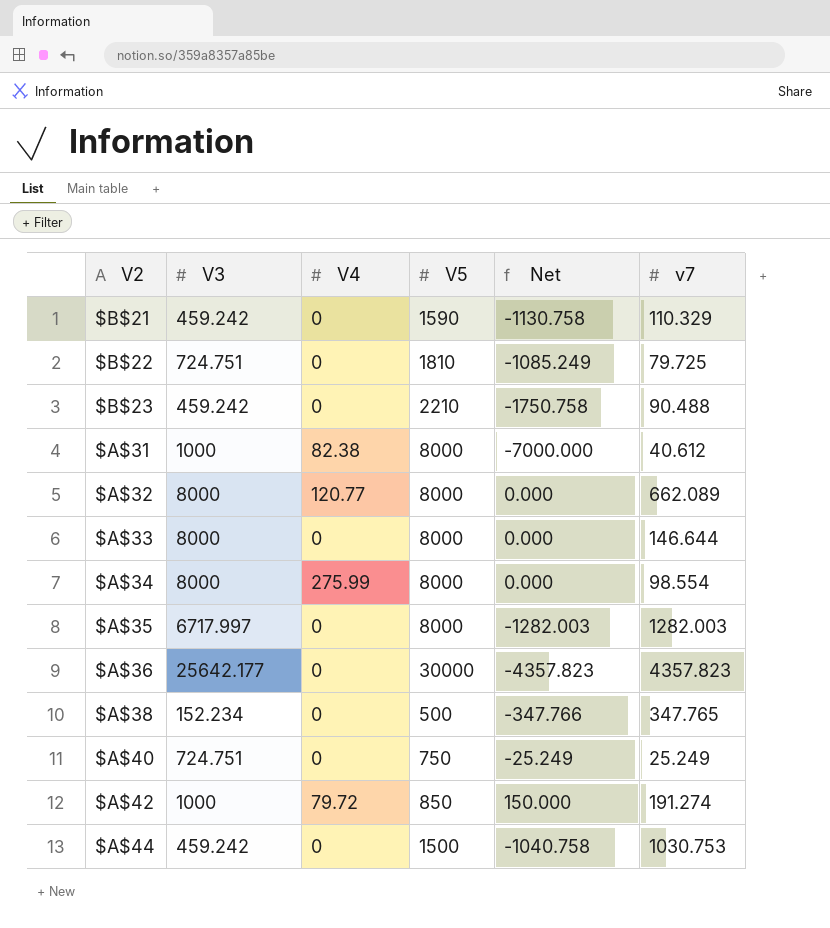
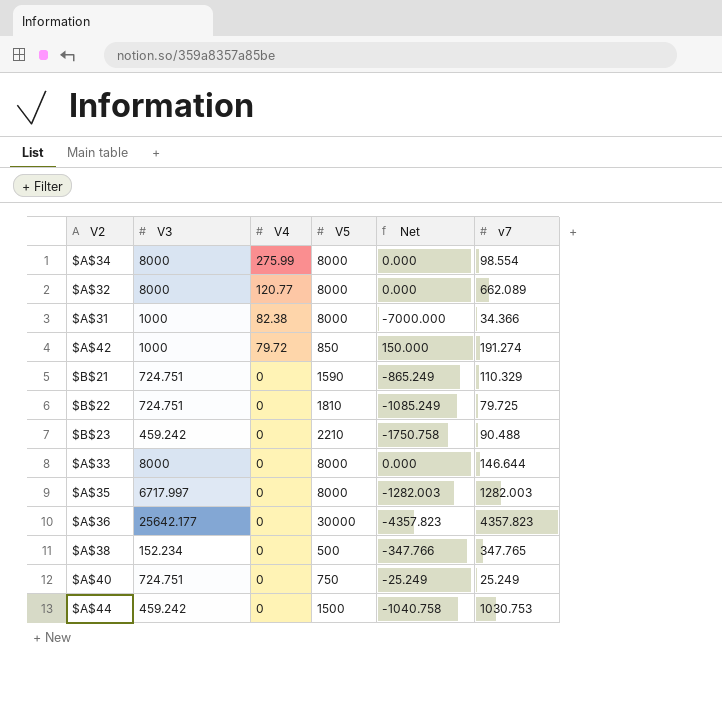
row order: none -> V4 descending
$A$31 | v7: 40.612 -> 34.366
$B$21 | V3: 459.242 -> 724.751
$B$21 | Net: -1130.758 -> -865.249

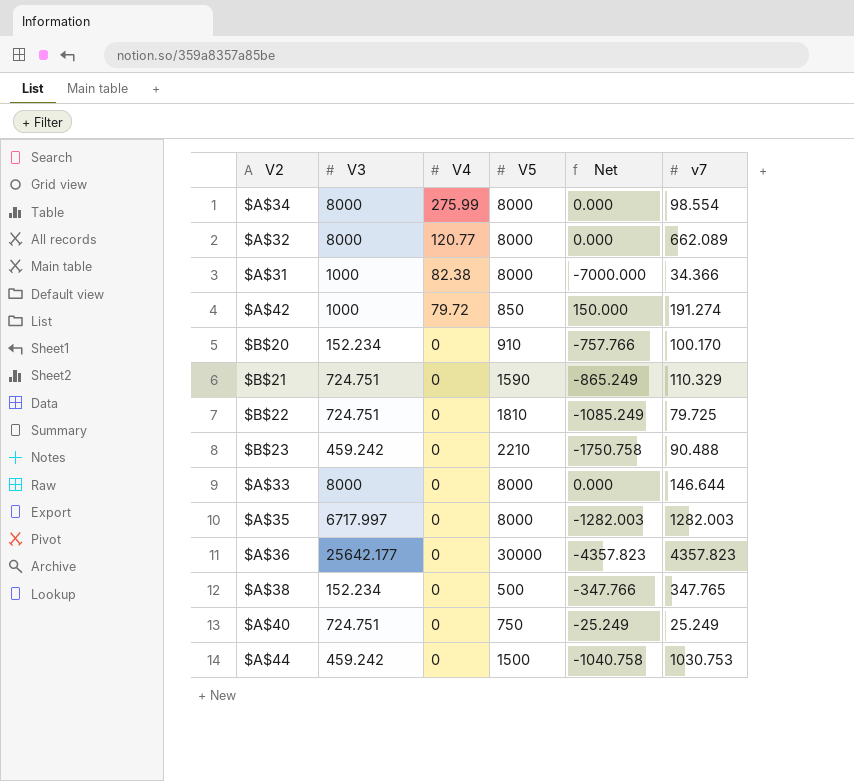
row $B$20: none -> 152.234 | 0 | 910 | -757.766 | 100.170

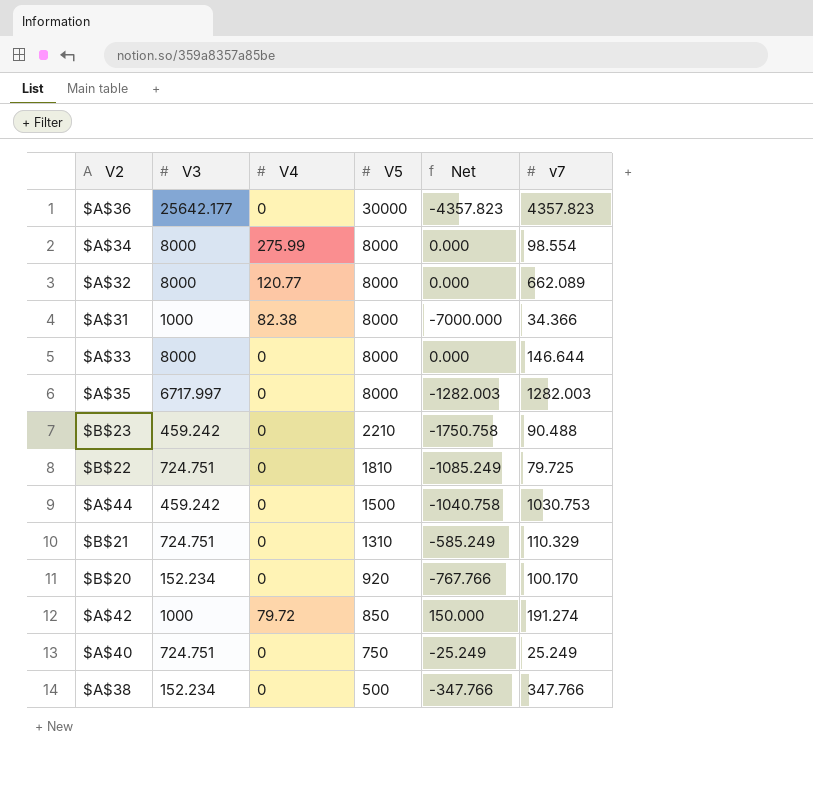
row order: V4 descending -> V5 descending
$B$21 | V5: 1590 -> 1310
$B$21 | Net: -865.249 -> -585.249
$B$20 | V5: 910 -> 920
$B$20 | Net: -757.766 -> -767.766
$A$38 | v7: 347.765 -> 347.766

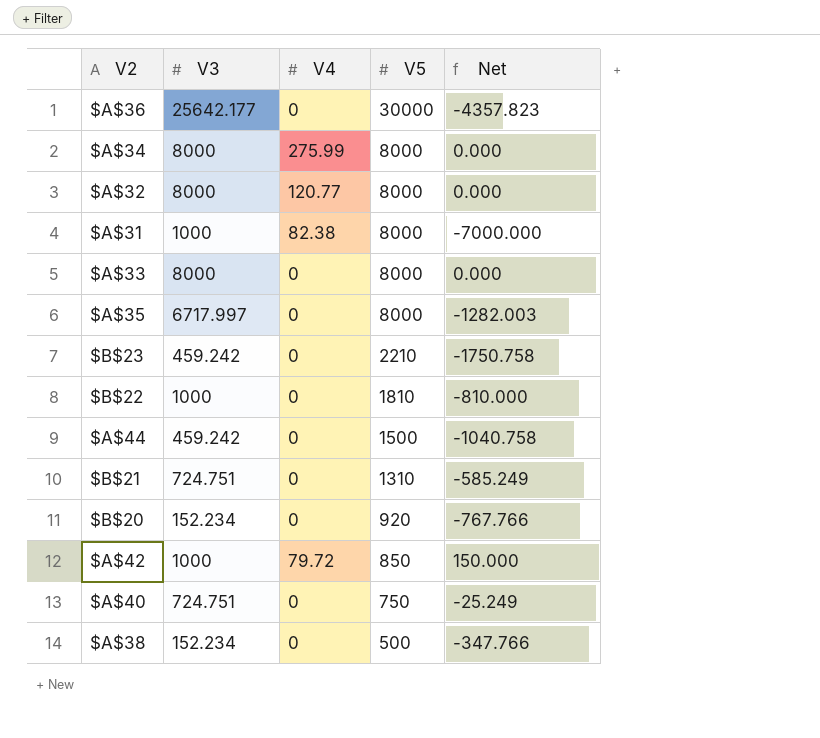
column v7 | position: 6 -> none
$B$22 | V3: 724.751 -> 1000
$B$22 | Net: -1085.249 -> -810.000

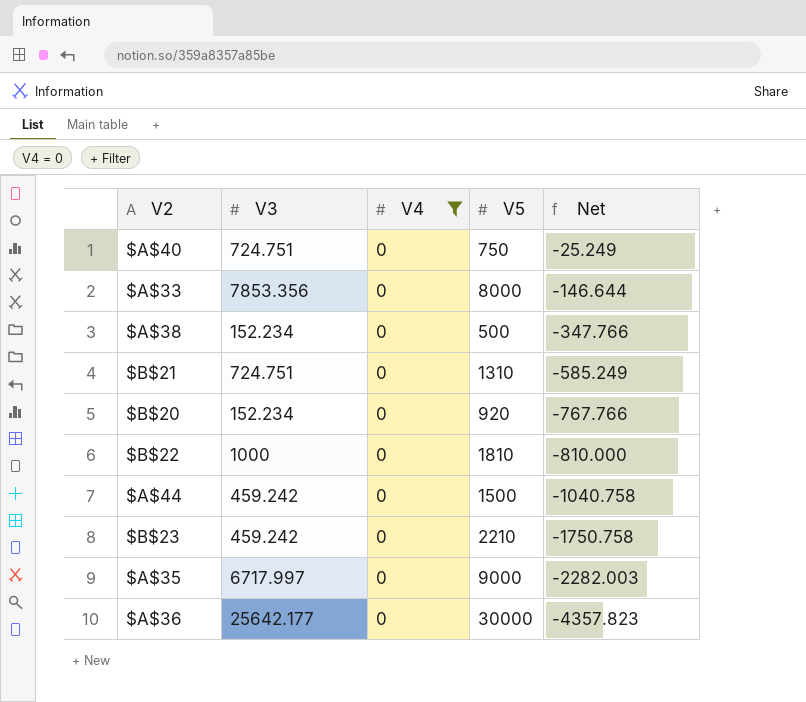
filter: none -> V4 = 0
row order: V5 descending -> Net descending
$A$33 | V3: 8000 -> 7853.356
$A$33 | Net: 0.000 -> -146.644
$A$35 | V5: 8000 -> 9000
$A$35 | Net: -1282.003 -> -2282.003

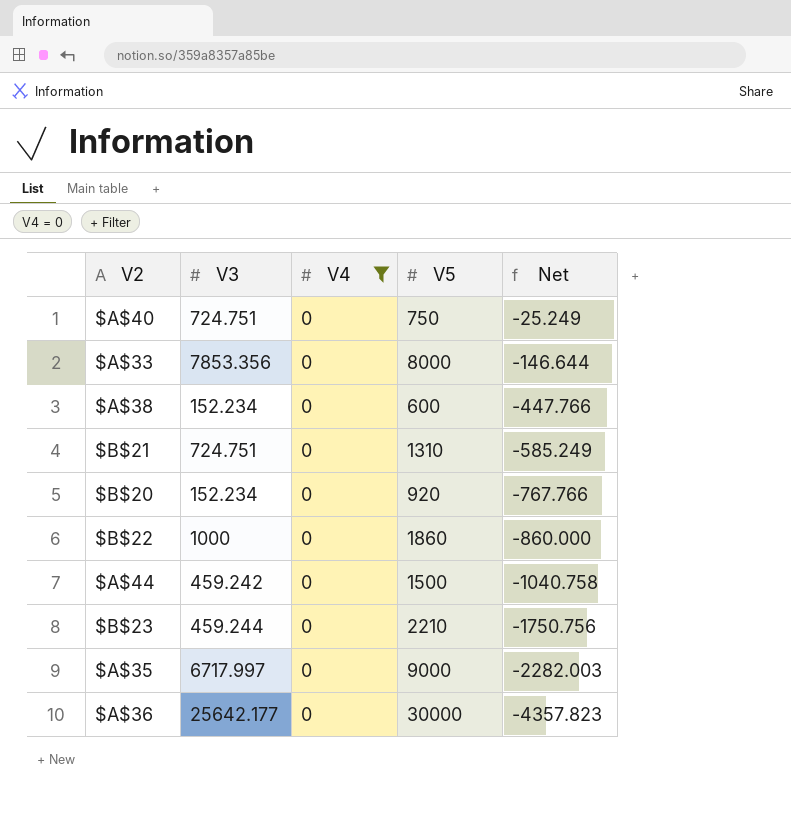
$A$38 | V5: 500 -> 600
$A$38 | Net: -347.766 -> -447.766
$B$22 | V5: 1810 -> 1860
$B$22 | Net: -810.000 -> -860.000
$B$23 | V3: 459.242 -> 459.244
$B$23 | Net: -1750.758 -> -1750.756

